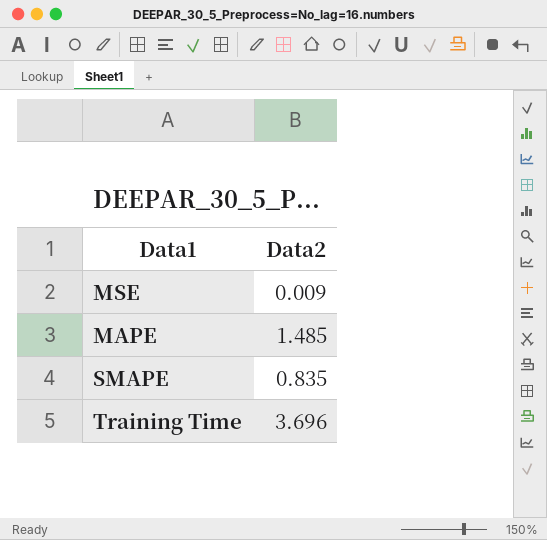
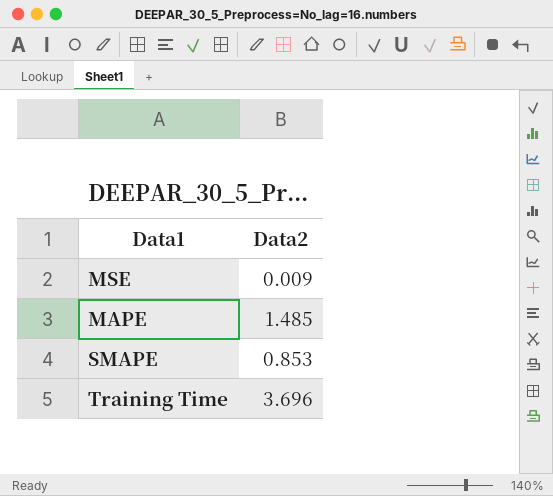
SMAPE | Data2: 0.835 -> 0.853

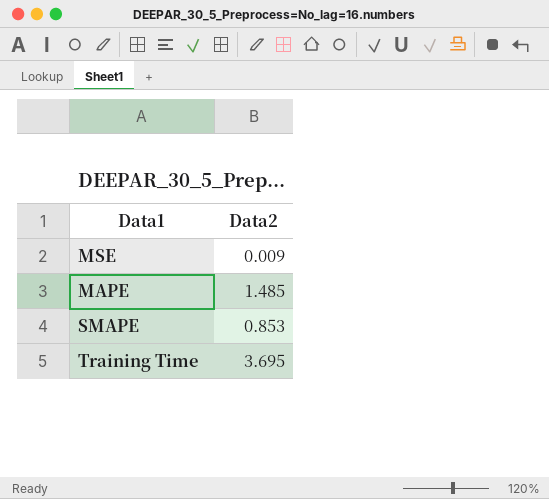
Training Time | Data2: 3.696 -> 3.695

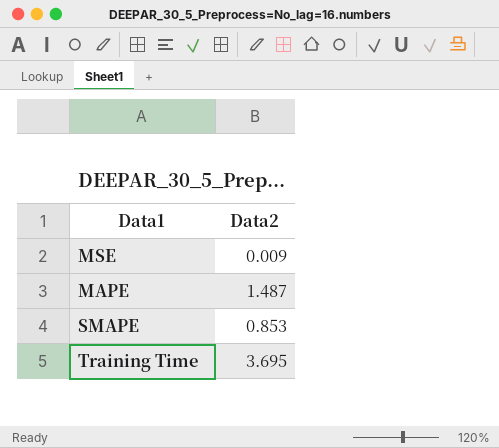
MAPE | Data2: 1.485 -> 1.487

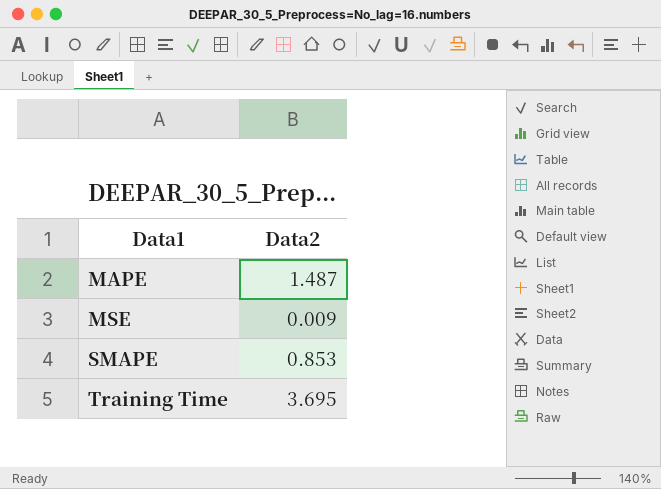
row order: none -> Data1 ascending

